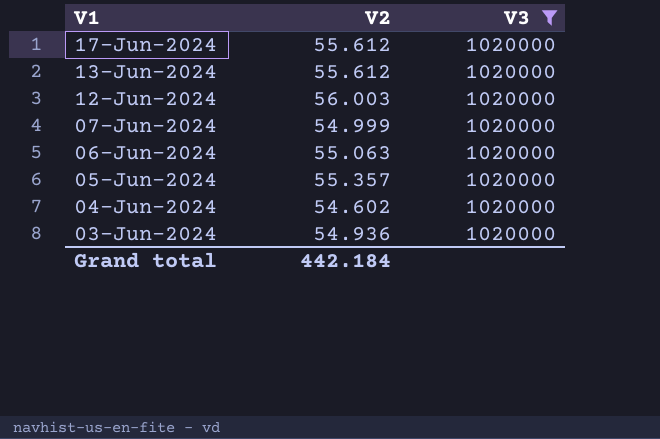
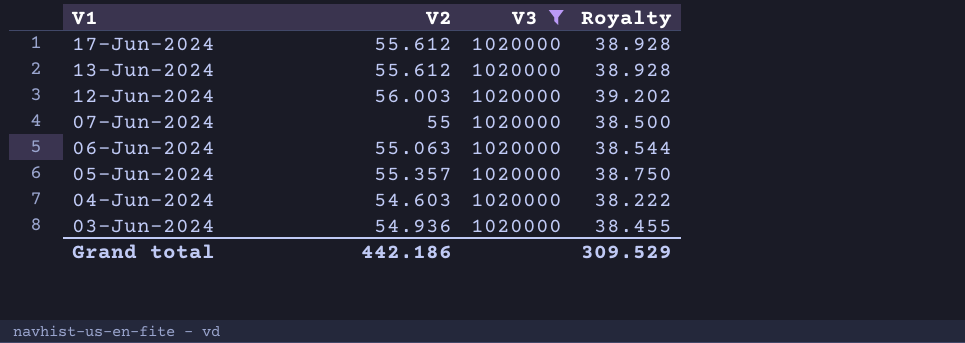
column Royalty | formula: none -> [V2] * 0.7
07-Jun-2024 | V2: 54.999 -> 55
04-Jun-2024 | V2: 54.602 -> 54.603
Grand total | V2: 442.184 -> 442.186

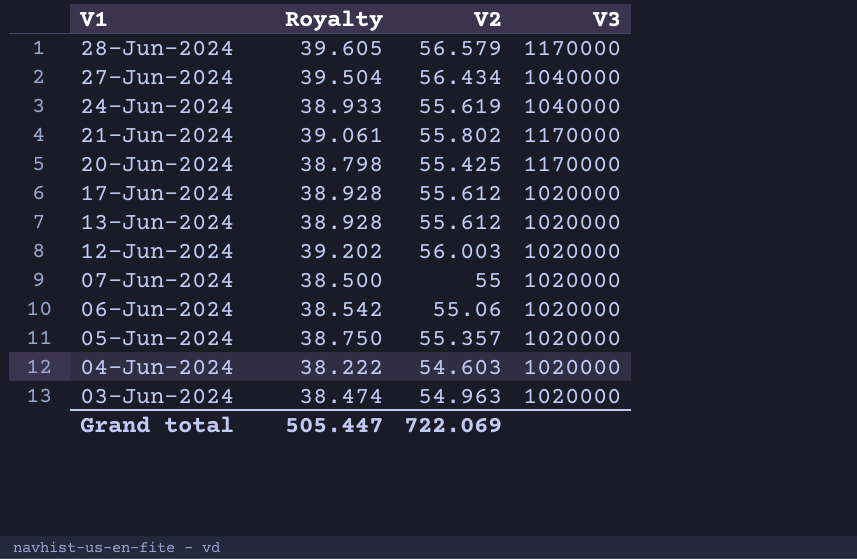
filter: V3 = 1020000 -> none
column Royalty | position: 4 -> 2
06-Jun-2024 | Royalty: 38.544 -> 38.542
06-Jun-2024 | V2: 55.063 -> 55.06
03-Jun-2024 | Royalty: 38.455 -> 38.474
03-Jun-2024 | V2: 54.936 -> 54.963
Grand total | Royalty: 309.529 -> 505.447
Grand total | V2: 442.186 -> 722.069

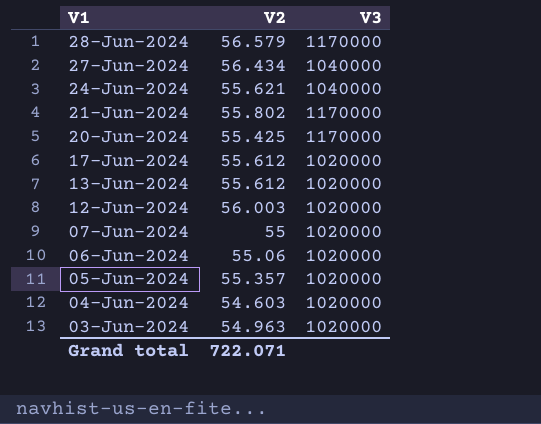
column Royalty | formula: [V2] * 0.7 -> none
24-Jun-2024 | V2: 55.619 -> 55.621
Grand total | V2: 722.069 -> 722.071

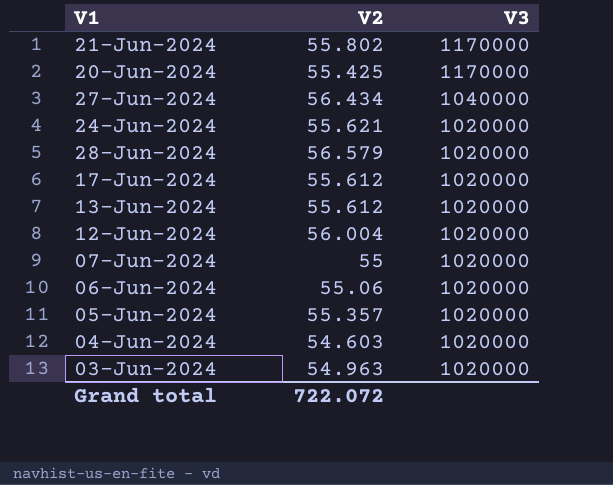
row order: V1 descending -> V3 descending
24-Jun-2024 | V3: 1040000 -> 1020000
28-Jun-2024 | V3: 1170000 -> 1020000
12-Jun-2024 | V2: 56.003 -> 56.004
Grand total | V2: 722.071 -> 722.072

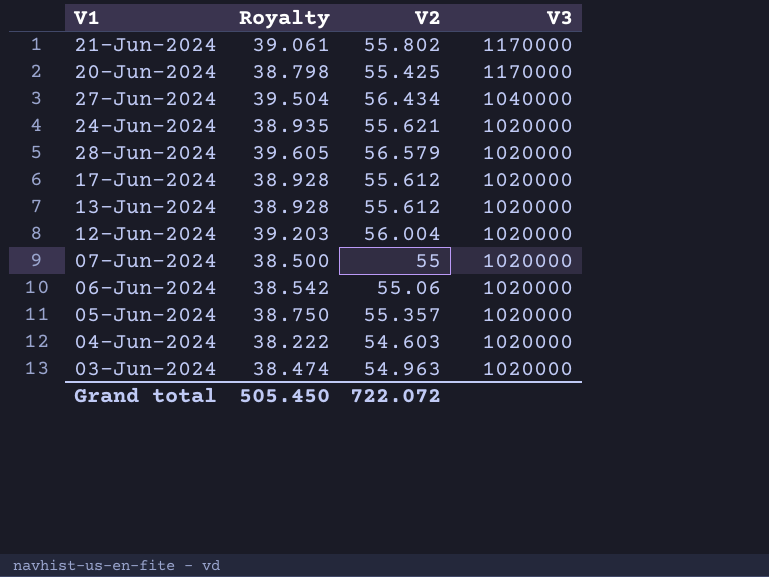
column Royalty | formula: none -> [V2] * 0.7

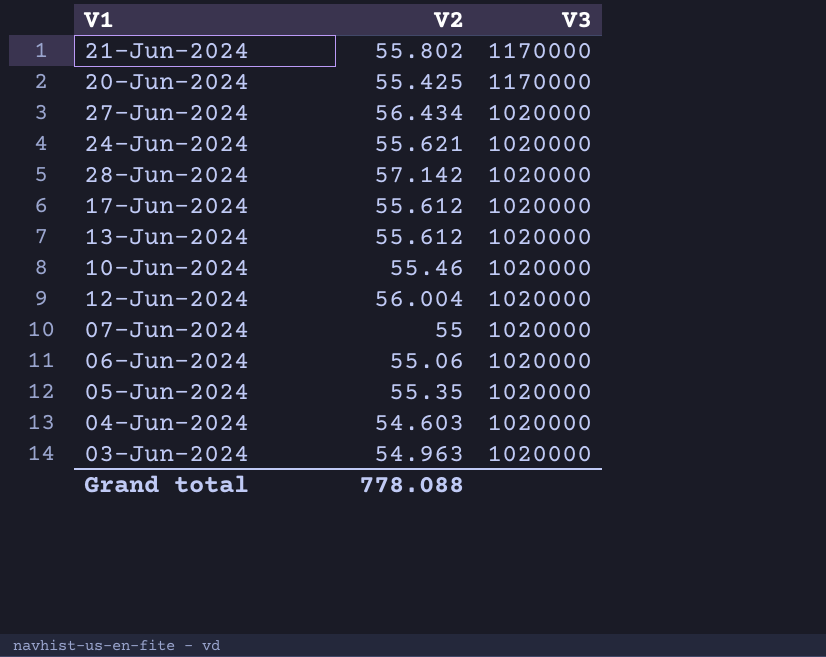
column Royalty | formula: [V2] * 0.7 -> none
27-Jun-2024 | V3: 1040000 -> 1020000
28-Jun-2024 | V2: 56.579 -> 57.142
row 10-Jun-2024: none -> 55.46 | 1020000
05-Jun-2024 | V2: 55.357 -> 55.35
Grand total | V2: 722.072 -> 778.088

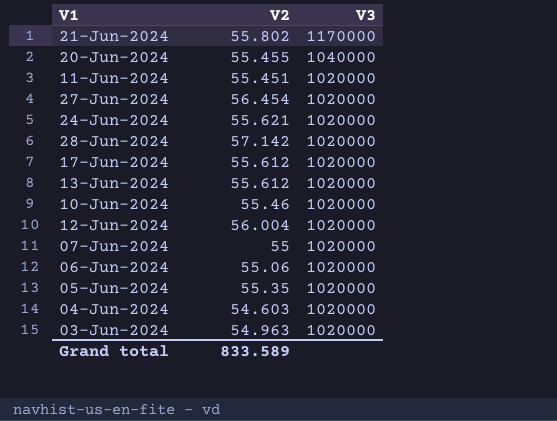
20-Jun-2024 | V2: 55.425 -> 55.455
20-Jun-2024 | V3: 1170000 -> 1040000
row 11-Jun-2024: none -> 55.451 | 1020000
27-Jun-2024 | V2: 56.434 -> 56.454
Grand total | V2: 778.088 -> 833.589

